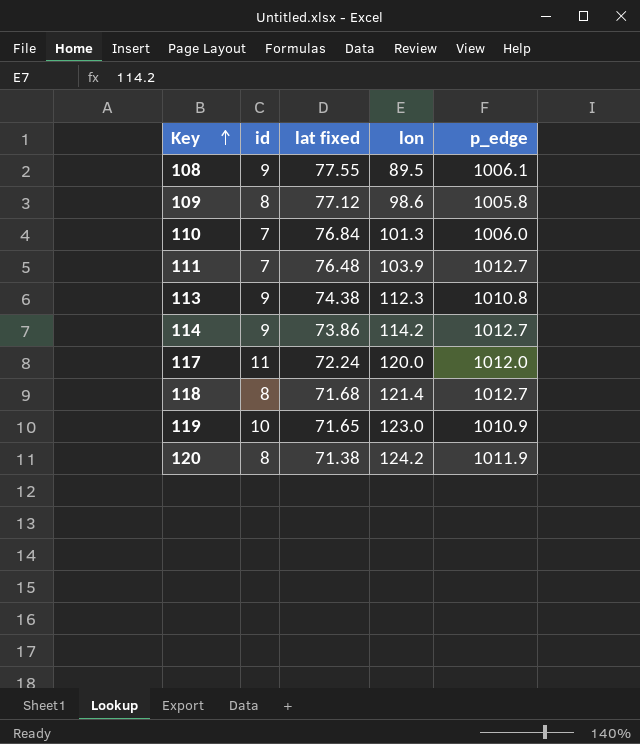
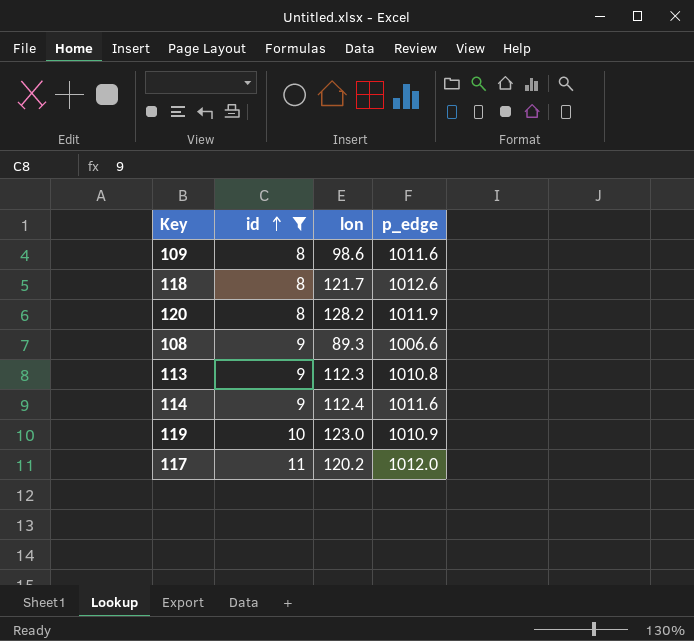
filter: none -> id != 7
row order: Key ascending -> id ascending
column lat fixed | position: 3 -> none
109 | p_edge: 1005.8 -> 1011.6
118 | lon: 121.4 -> 121.7
118 | p_edge: 1012.7 -> 1012.6
120 | lon: 124.2 -> 128.2
108 | lon: 89.5 -> 89.3
108 | p_edge: 1006.1 -> 1006.6
114 | lon: 114.2 -> 112.4
114 | p_edge: 1012.7 -> 1011.6
117 | lon: 120.0 -> 120.2

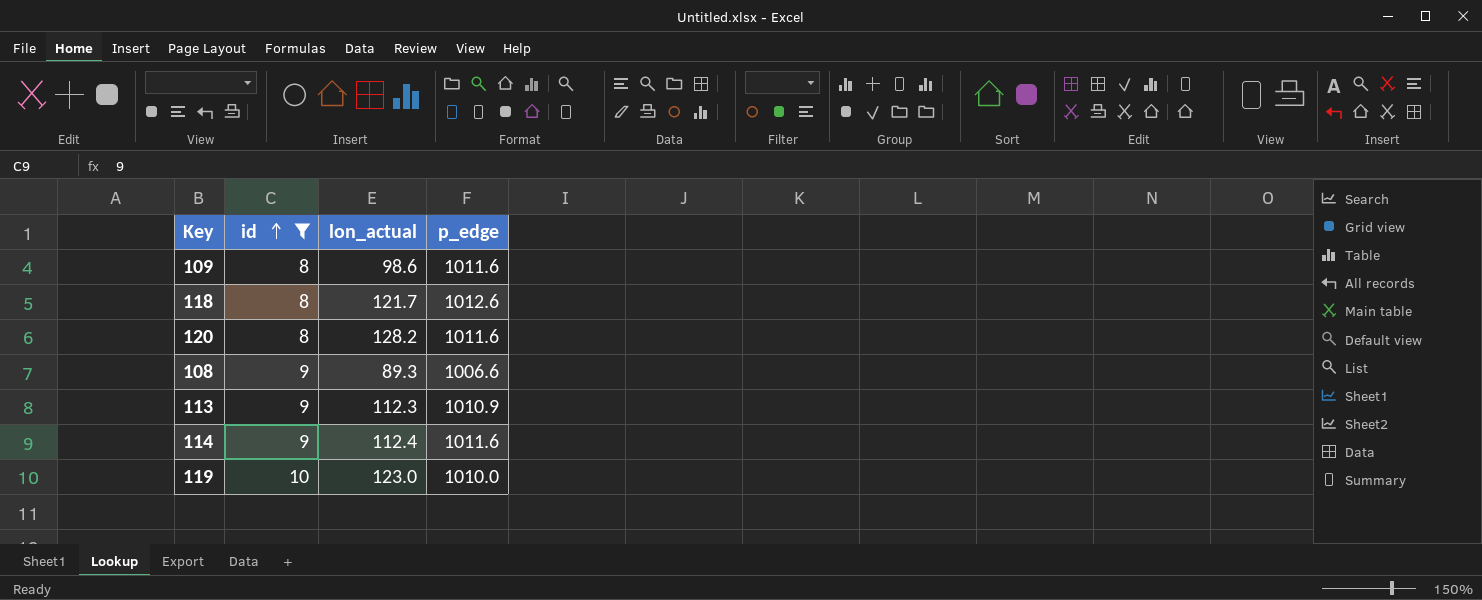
column name: lon -> lon_actual
row 117: 11 | 120.2 | 1012.0 -> none
120 | p_edge: 1011.9 -> 1011.6
113 | p_edge: 1010.8 -> 1010.9
119 | p_edge: 1010.9 -> 1010.0

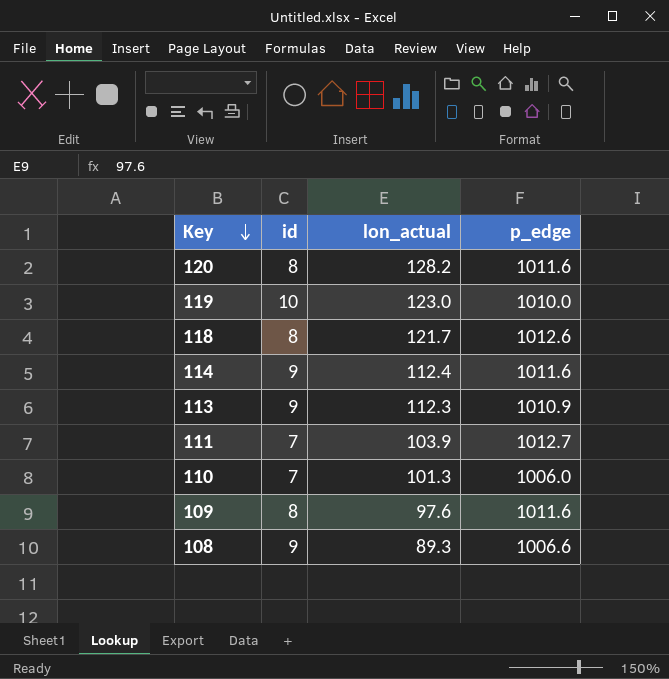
filter: id != 7 -> none
row order: id ascending -> Key descending
109 | lon_actual: 98.6 -> 97.6

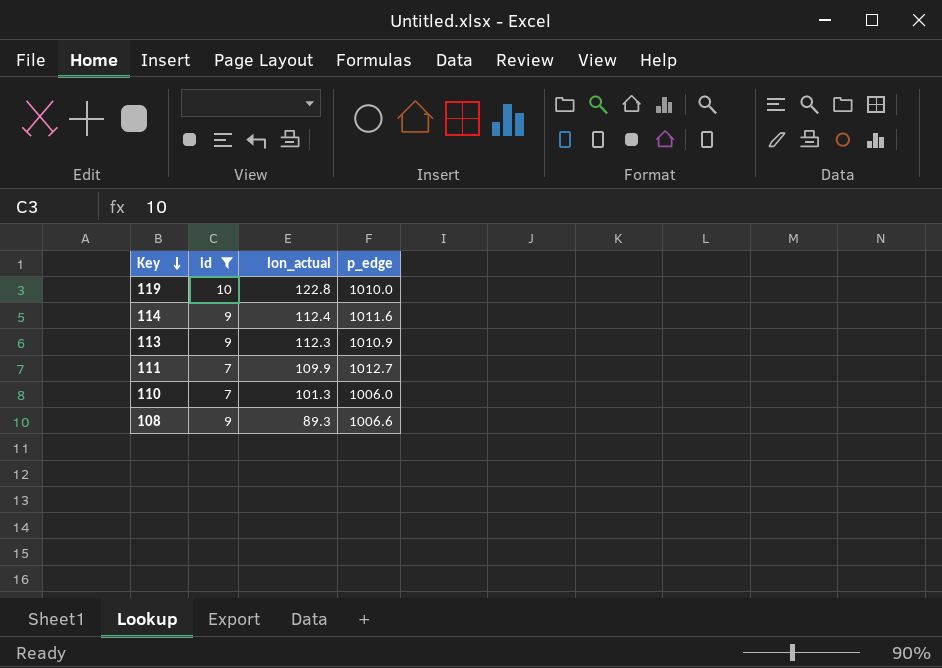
filter: none -> id != 8
119 | lon_actual: 123.0 -> 122.8
111 | lon_actual: 103.9 -> 109.9

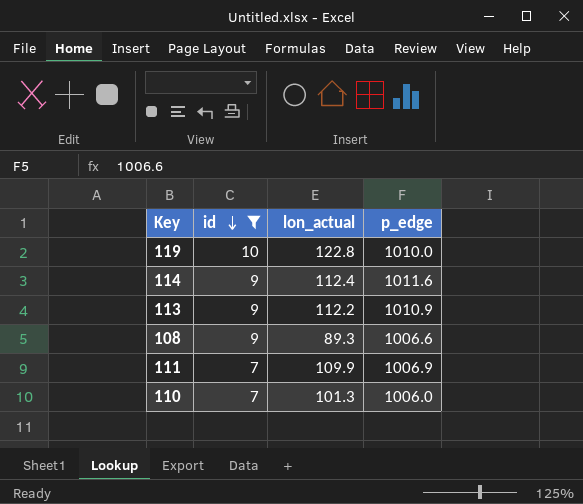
row order: Key descending -> id descending
113 | lon_actual: 112.3 -> 112.2
111 | p_edge: 1012.7 -> 1006.9

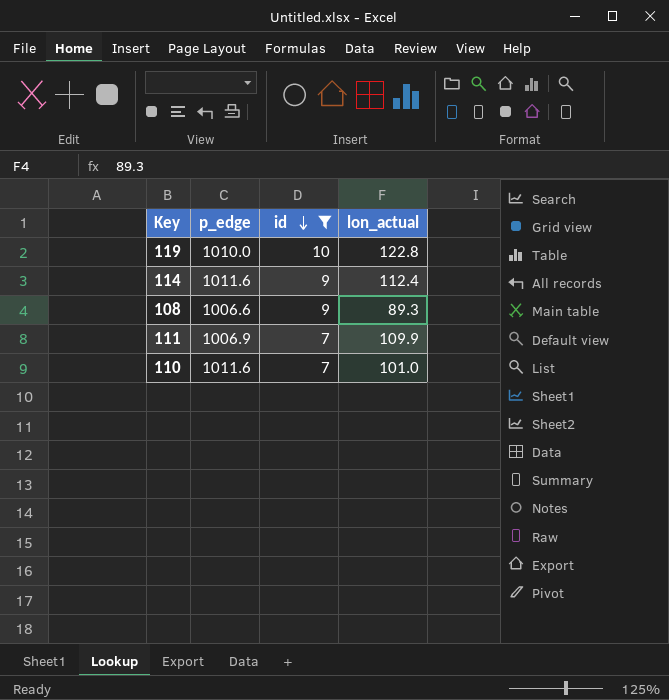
column p_edge | position: 4 -> 2
row 113: 9 | 112.2 | 1010.9 -> none
110 | p_edge: 1006.0 -> 1011.6
110 | lon_actual: 101.3 -> 101.0

